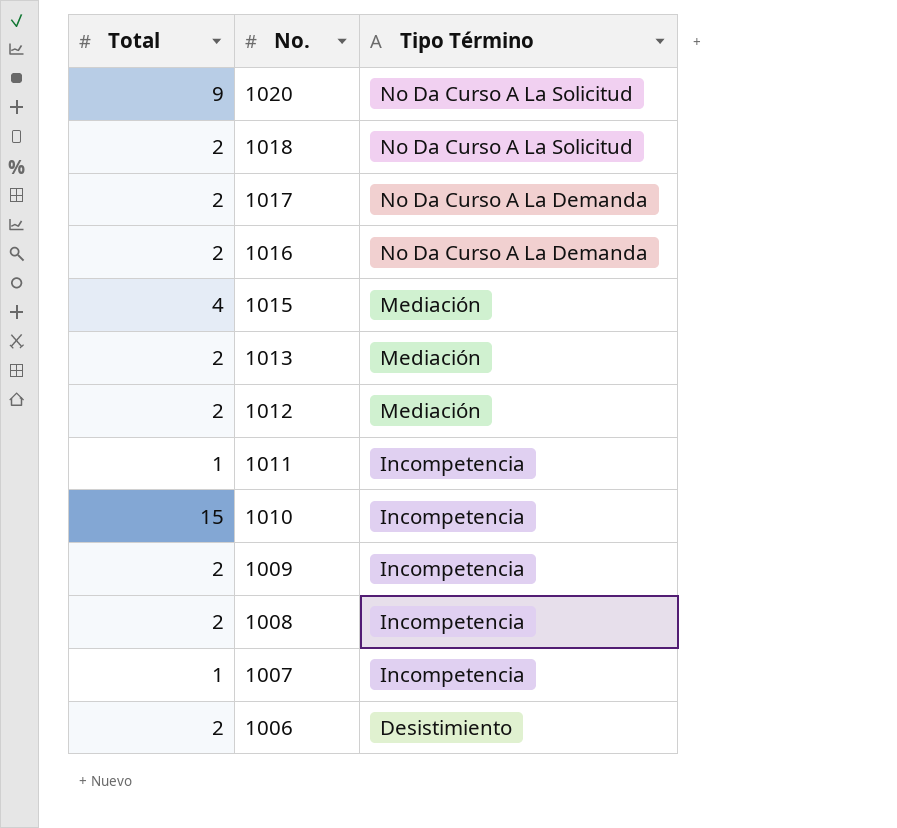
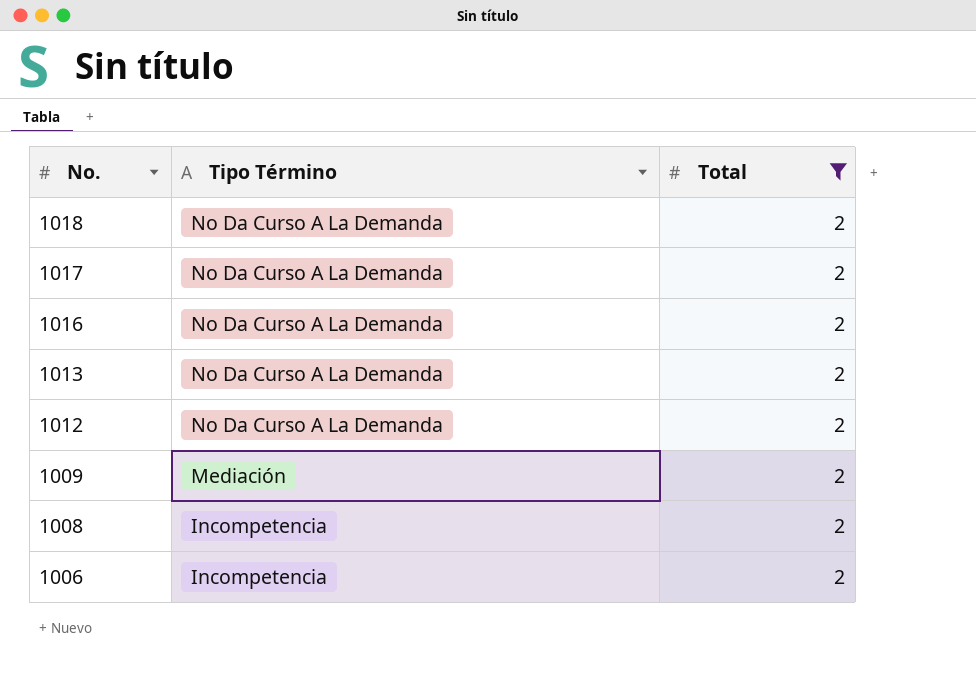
filter: none -> Total = 2
column Total | position: 1 -> 3
1018 | Tipo Término: No Da Curso A La Solicitud -> No Da Curso A La Demanda
1013 | Tipo Término: Mediación -> No Da Curso A La Demanda
1012 | Tipo Término: Mediación -> No Da Curso A La Demanda
1009 | Tipo Término: Incompetencia -> Mediación
1006 | Tipo Término: Desistimiento -> Incompetencia

